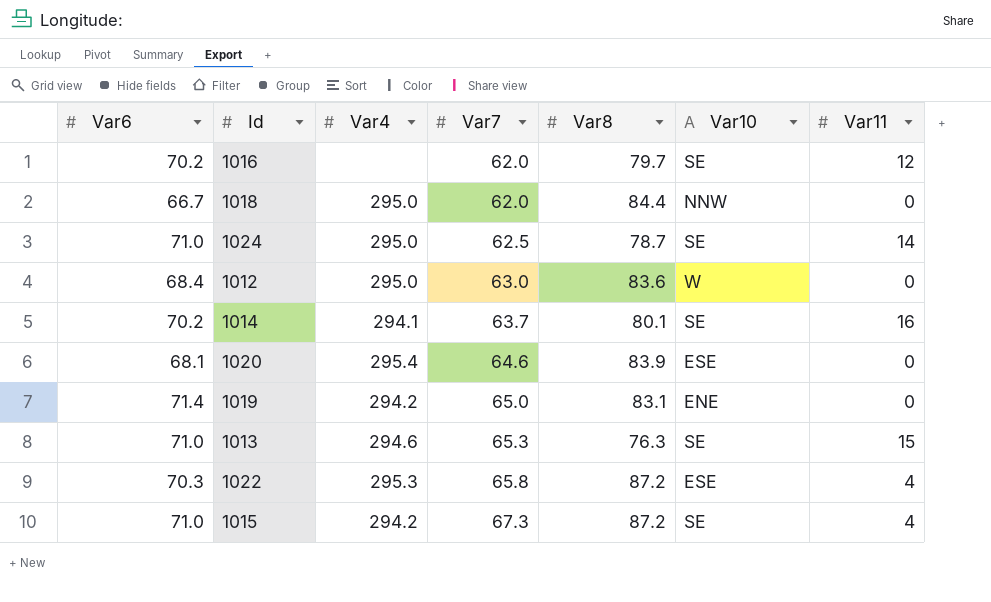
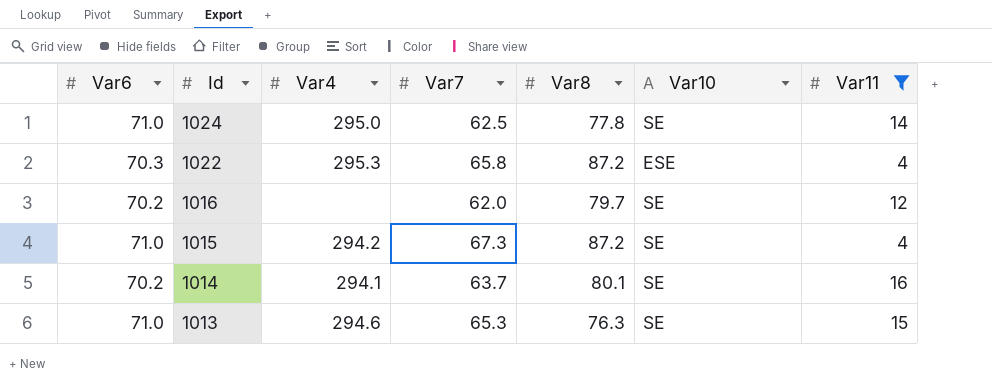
filter: none -> Var11 != 0
row order: Var7 ascending -> Id descending
1024 | Var8: 78.7 -> 77.8

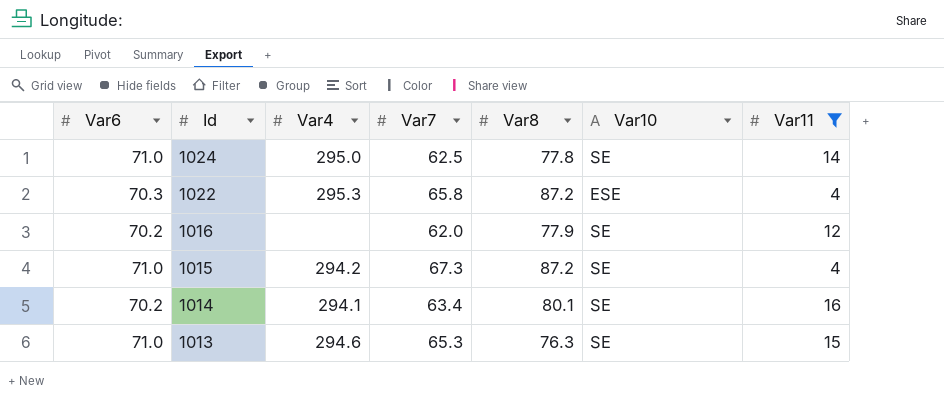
1016 | Var8: 79.7 -> 77.9
1014 | Var7: 63.7 -> 63.4

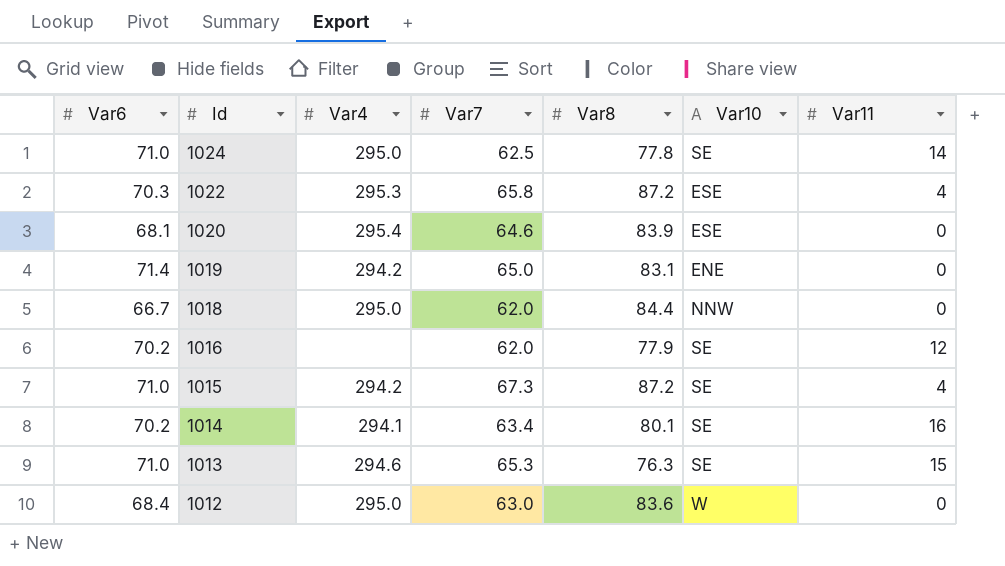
filter: Var11 != 0 -> none

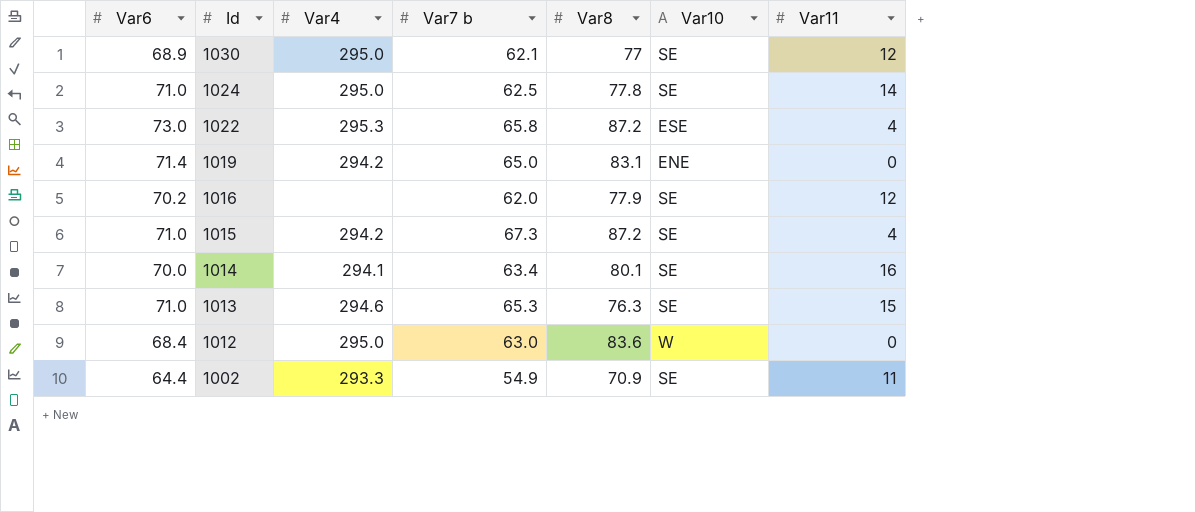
column name: Var7 -> Var7 b
row 1020: 68.1 | 295.4 | 64.6 | 83.9 | ESE | 0 -> none
row 1018: 66.7 | 295.0 | 62.0 | 84.4 | NNW | 0 -> none
row 1030: none -> 68.9 | 295.0 | 62.1 | 77 | SE | 12
1022 | Var6: 70.3 -> 73.0
1014 | Var6: 70.2 -> 70.0
row 1002: none -> 64.4 | 293.3 | 54.9 | 70.9 | SE | 11

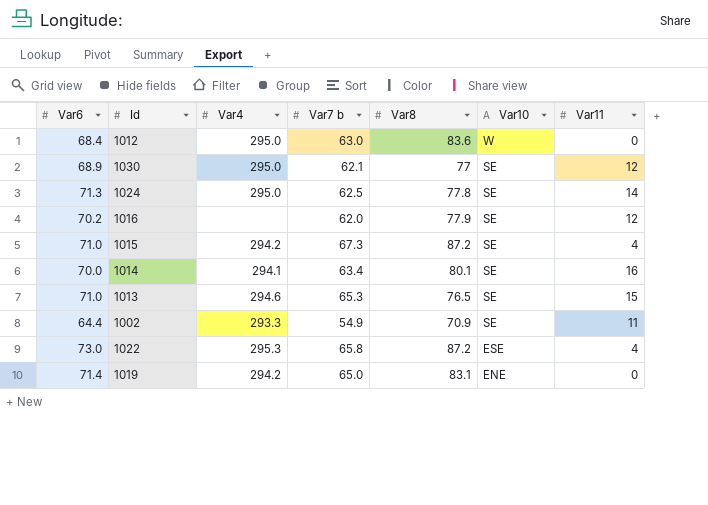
row order: Id descending -> Var10 descending
1024 | Var6: 71.0 -> 71.3
1013 | Var8: 76.3 -> 76.5

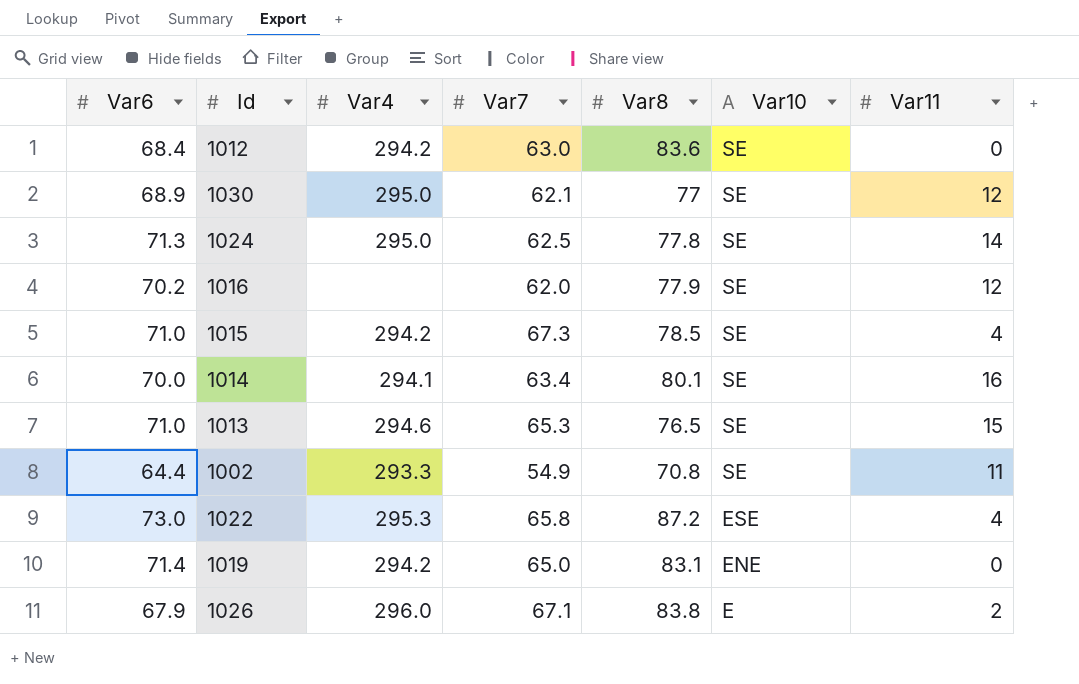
column name: Var7 b -> Var7
1012 | Var4: 295.0 -> 294.2
1012 | Var10: W -> SE
1015 | Var8: 87.2 -> 78.5
1002 | Var8: 70.9 -> 70.8
row 1026: none -> 67.9 | 296.0 | 67.1 | 83.8 | E | 2

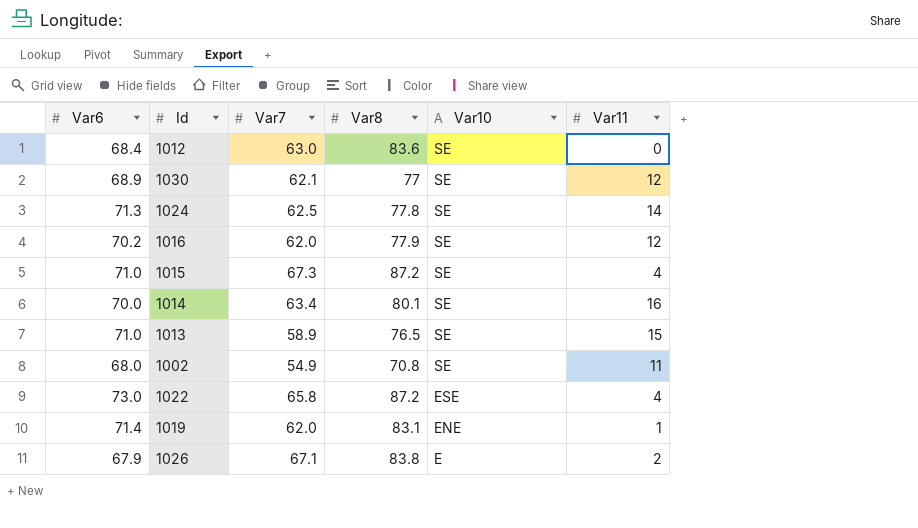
column Var4 | position: 3 -> none
1015 | Var8: 78.5 -> 87.2
1013 | Var7: 65.3 -> 58.9
1002 | Var6: 64.4 -> 68.0
1019 | Var7: 65.0 -> 62.0
1019 | Var11: 0 -> 1

